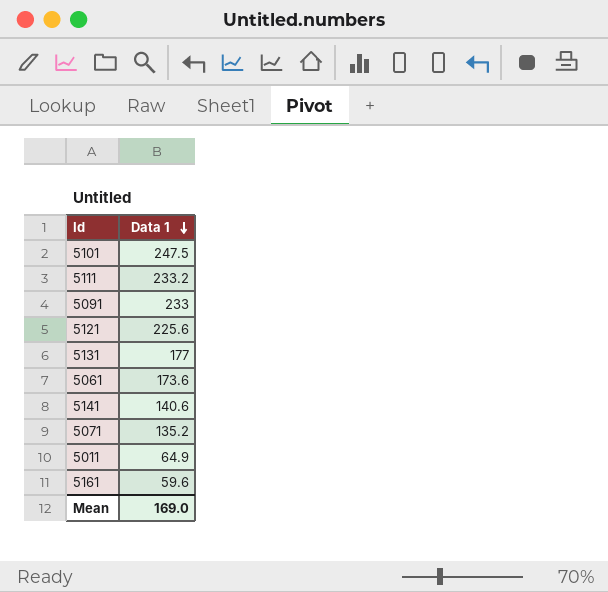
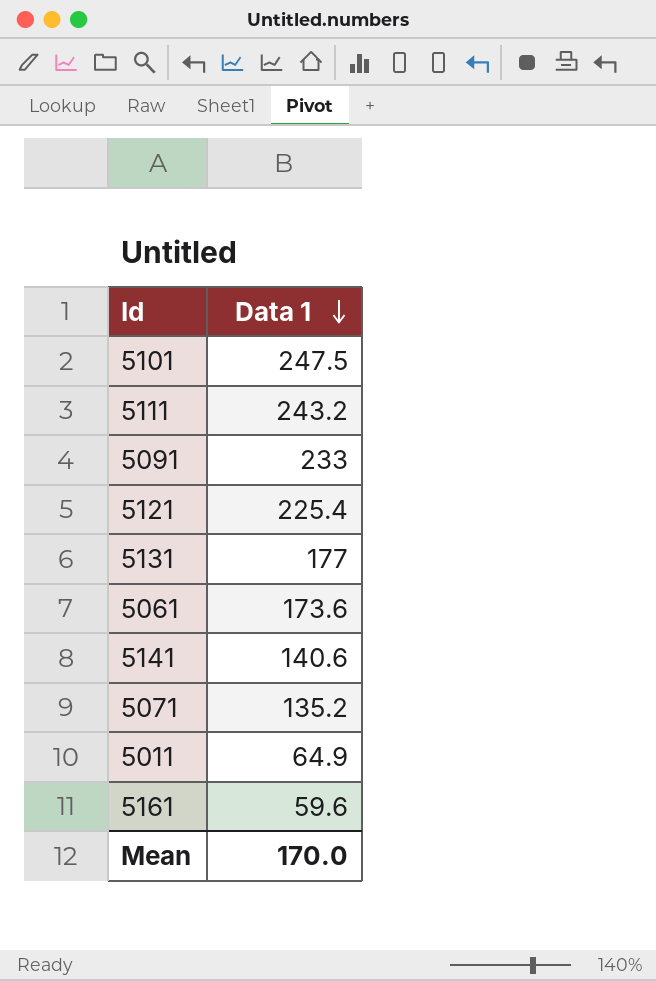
5111 | Data 1: 233.2 -> 243.2
5121 | Data 1: 225.6 -> 225.4
Mean | Data 1: 169.0 -> 170.0

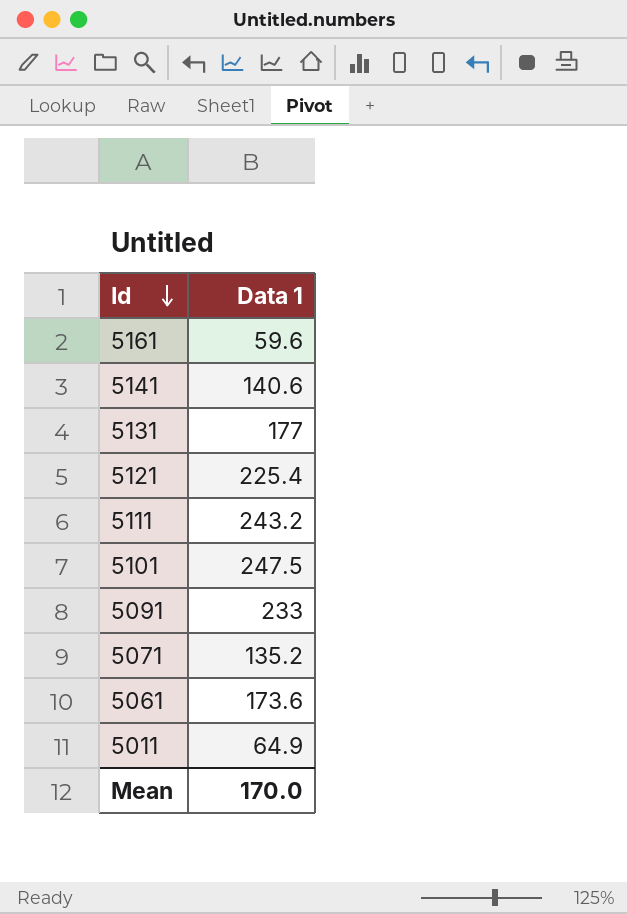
row order: Data 1 descending -> Id descending

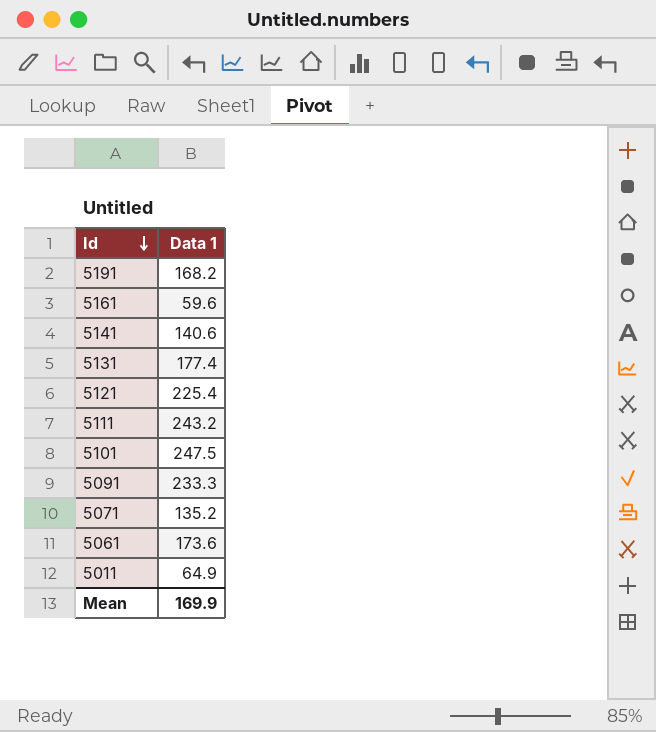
row 5191: none -> 168.2
5131 | Data 1: 177 -> 177.4
5091 | Data 1: 233 -> 233.3
Mean | Data 1: 170.0 -> 169.9

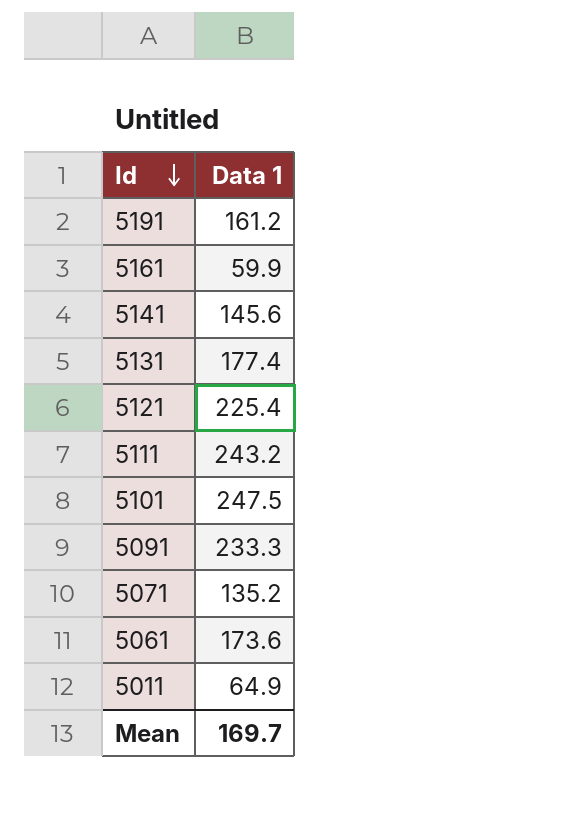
5191 | Data 1: 168.2 -> 161.2
5161 | Data 1: 59.6 -> 59.9
5141 | Data 1: 140.6 -> 145.6
Mean | Data 1: 169.9 -> 169.7

